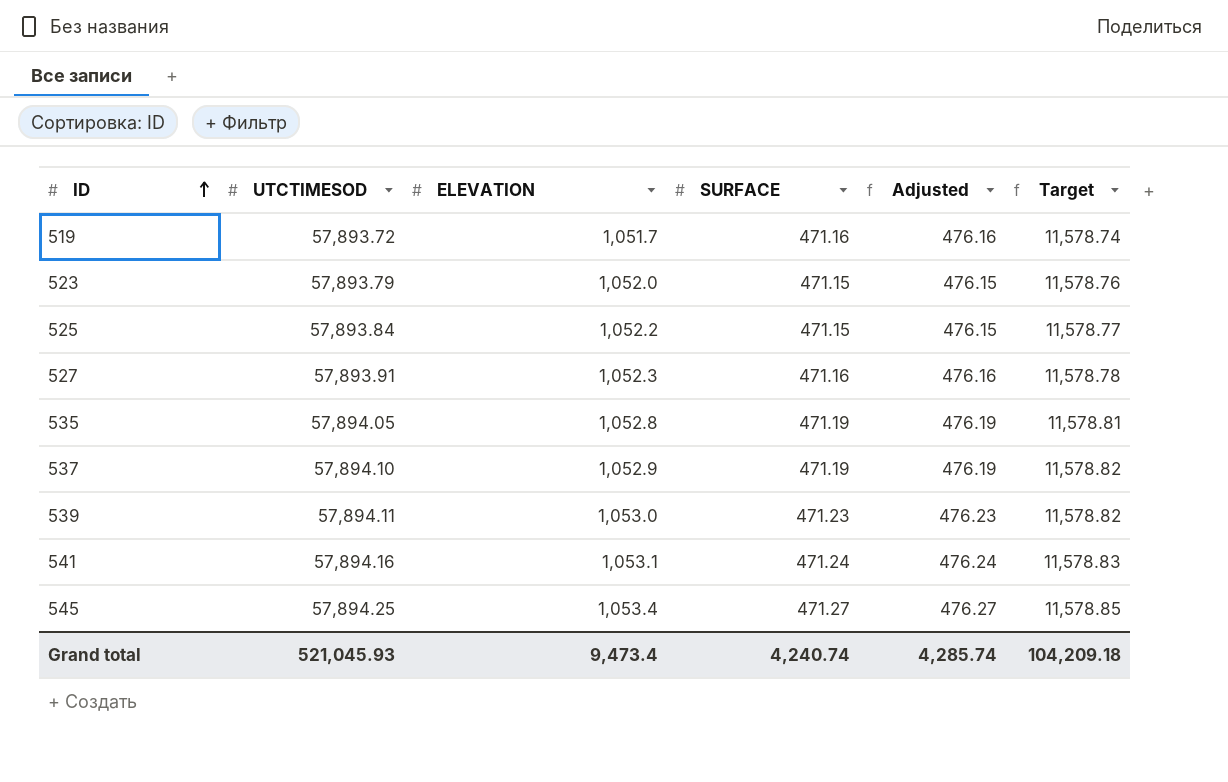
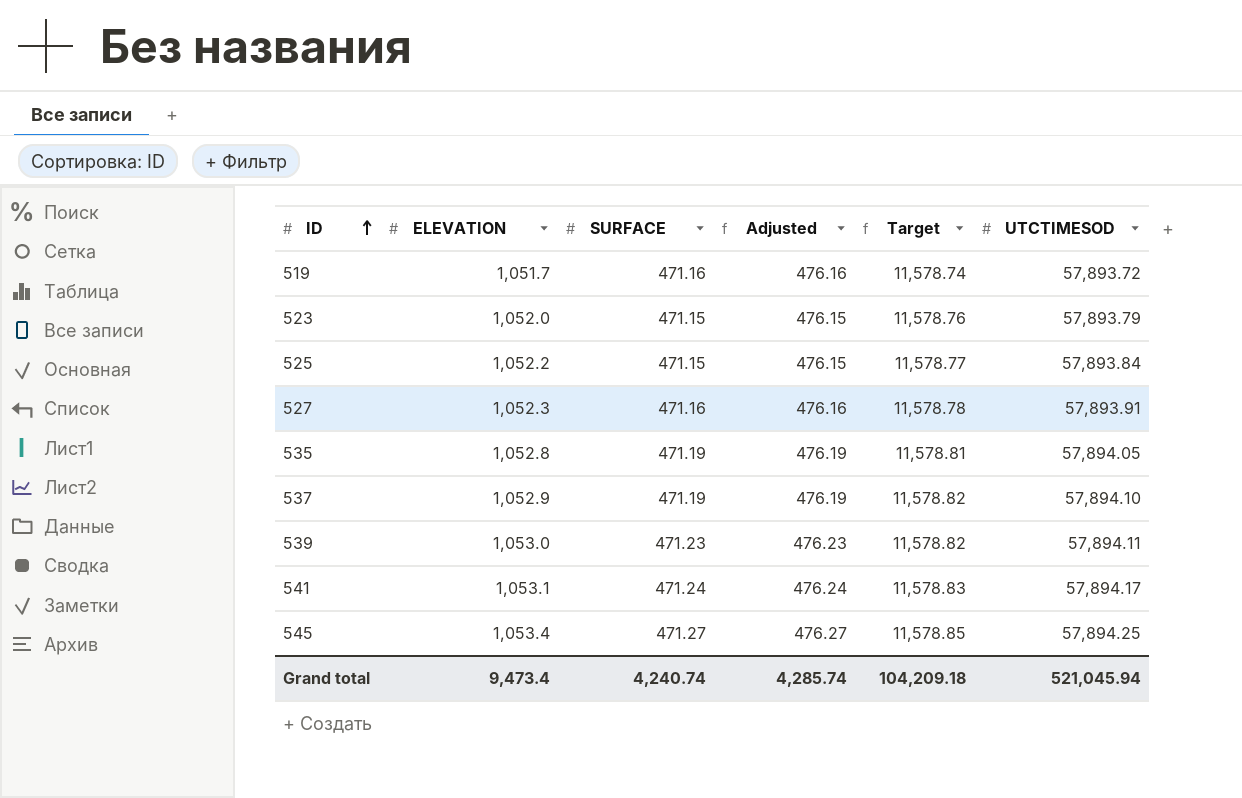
column UTCTIMESOD | position: 2 -> 6
541 | UTCTIMESOD: 57,894.16 -> 57,894.17
Grand total | UTCTIMESOD: 521,045.93 -> 521,045.94

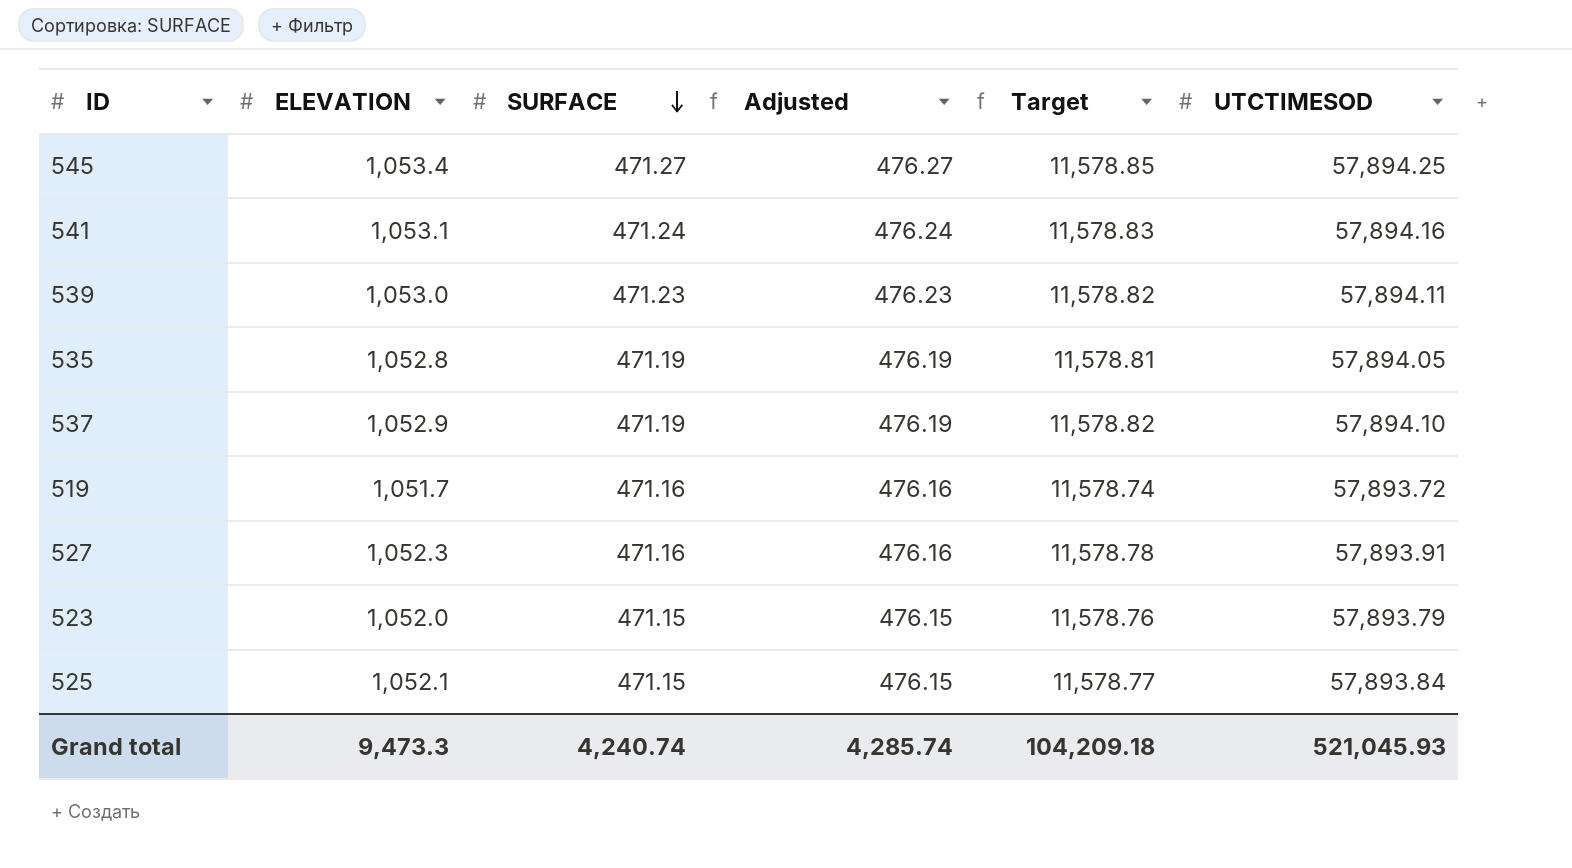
row order: ID ascending -> SURFACE descending
541 | UTCTIMESOD: 57,894.17 -> 57,894.16
525 | ELEVATION: 1,052.2 -> 1,052.1
Grand total | ELEVATION: 9,473.4 -> 9,473.3
Grand total | UTCTIMESOD: 521,045.94 -> 521,045.93

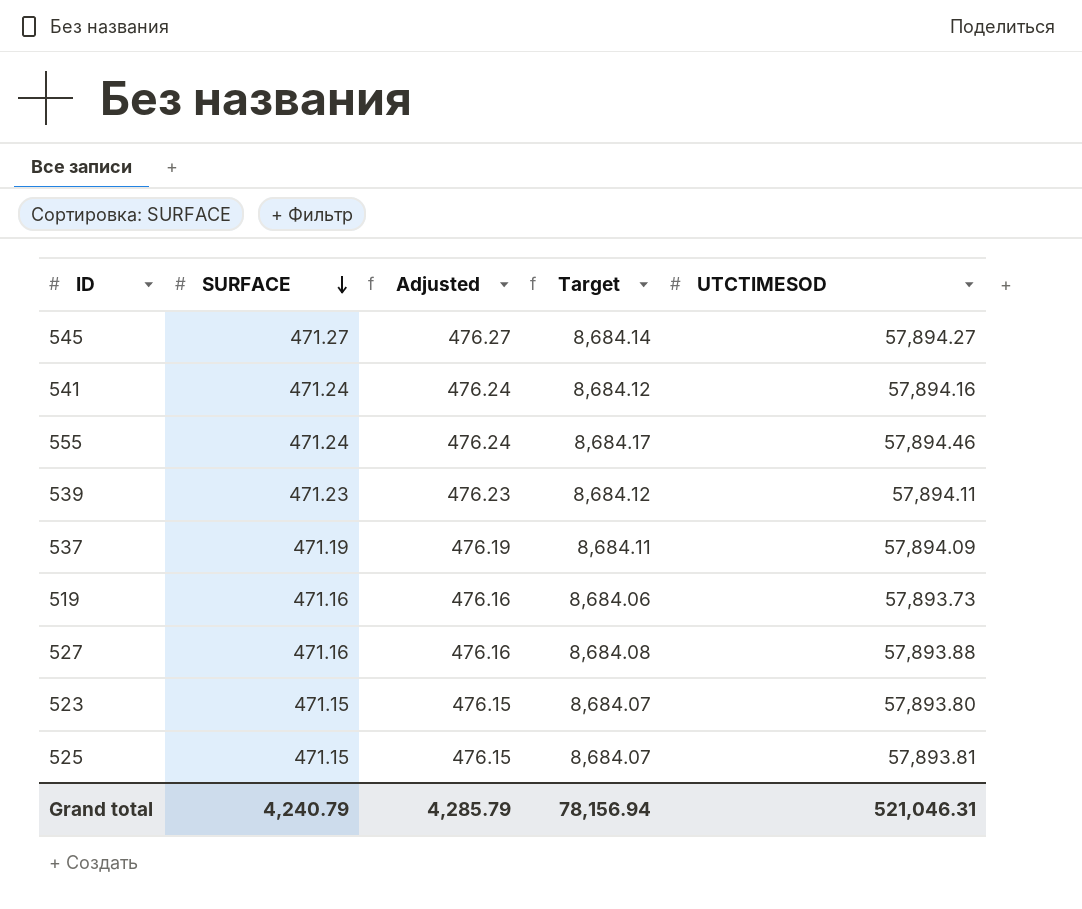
column ELEVATION | position: 2 -> none
column Target | formula: [UTCTIMESOD] * 0.2 -> [UTCTIMESOD] * 0.15
row 535: 1,052.8 | 471.19 | 476.19 | 11,578.81 | 57,894.05 -> none
545 | UTCTIMESOD: 57,894.25 -> 57,894.27
row 555: none -> 471.24 | 476.24 | 8,684.17 | 57,894.46
537 | UTCTIMESOD: 57,894.10 -> 57,894.09
519 | UTCTIMESOD: 57,893.72 -> 57,893.73
527 | UTCTIMESOD: 57,893.91 -> 57,893.88
523 | UTCTIMESOD: 57,893.79 -> 57,893.80
525 | UTCTIMESOD: 57,893.84 -> 57,893.81
Grand total | SURFACE: 4,240.74 -> 4,240.79
Grand total | Adjusted: 4,285.74 -> 4,285.79
Grand total | Target: 104,209.18 -> 78,156.94
Grand total | UTCTIMESOD: 521,045.93 -> 521,046.31

